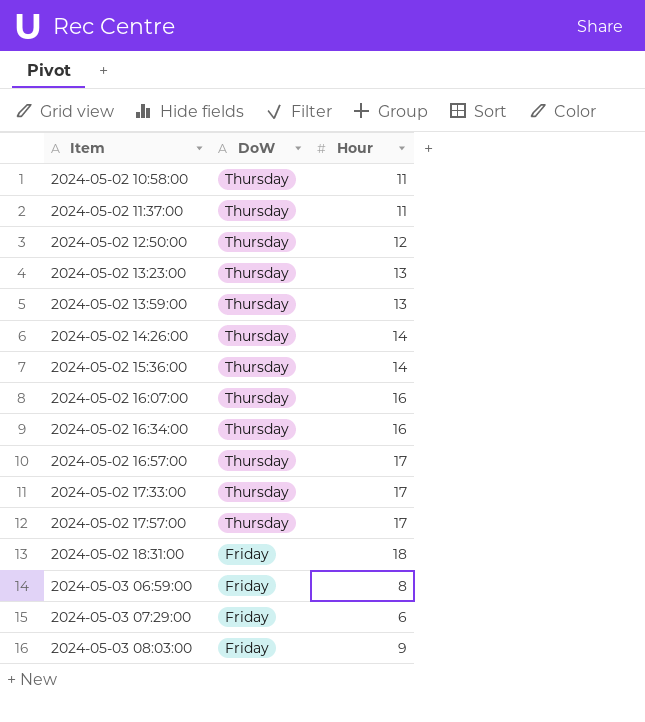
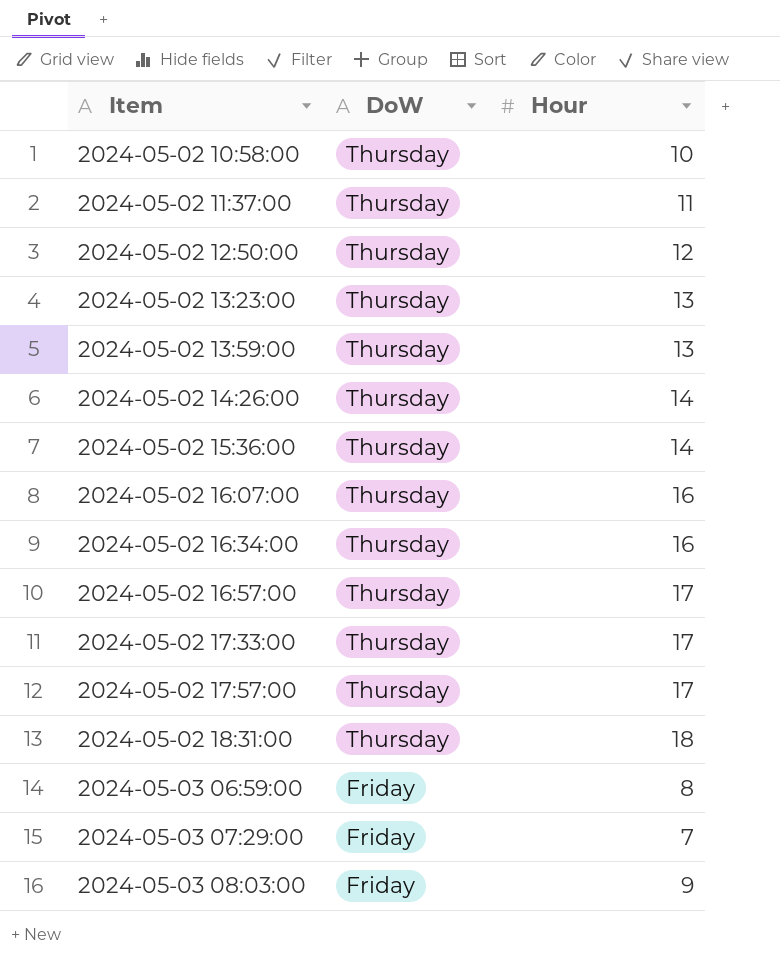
2024-05-02 10:58:00 | Hour: 11 -> 10
2024-05-02 18:31:00 | DoW: Friday -> Thursday
2024-05-03 07:29:00 | Hour: 6 -> 7

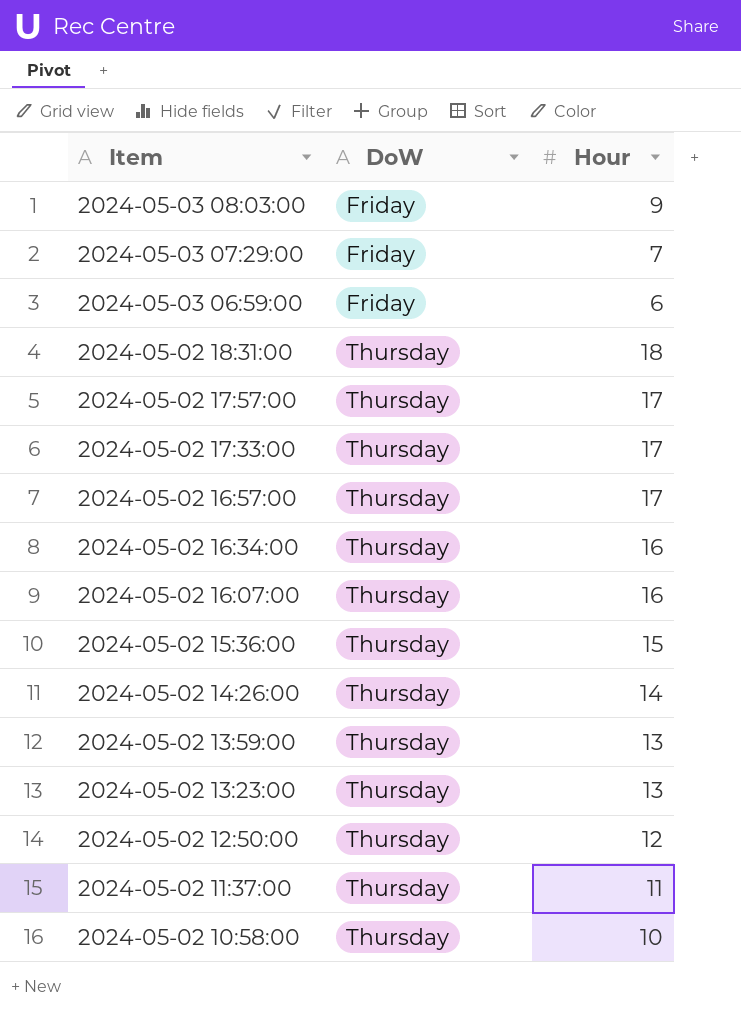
row order: Item ascending -> Item descending
2024-05-03 06:59:00 | Hour: 8 -> 6
2024-05-02 15:36:00 | Hour: 14 -> 15

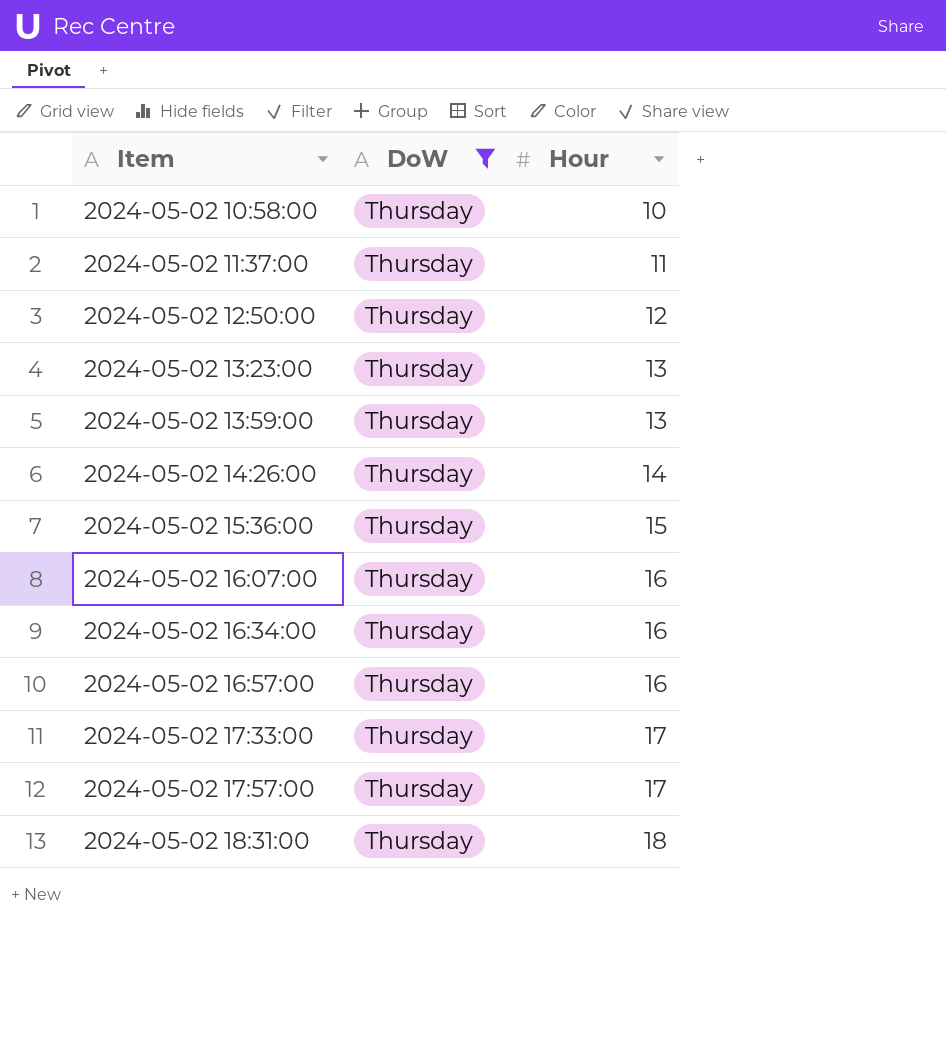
filter: none -> DoW = Thursday
row order: Item descending -> Item ascending
2024-05-02 16:57:00 | Hour: 17 -> 16

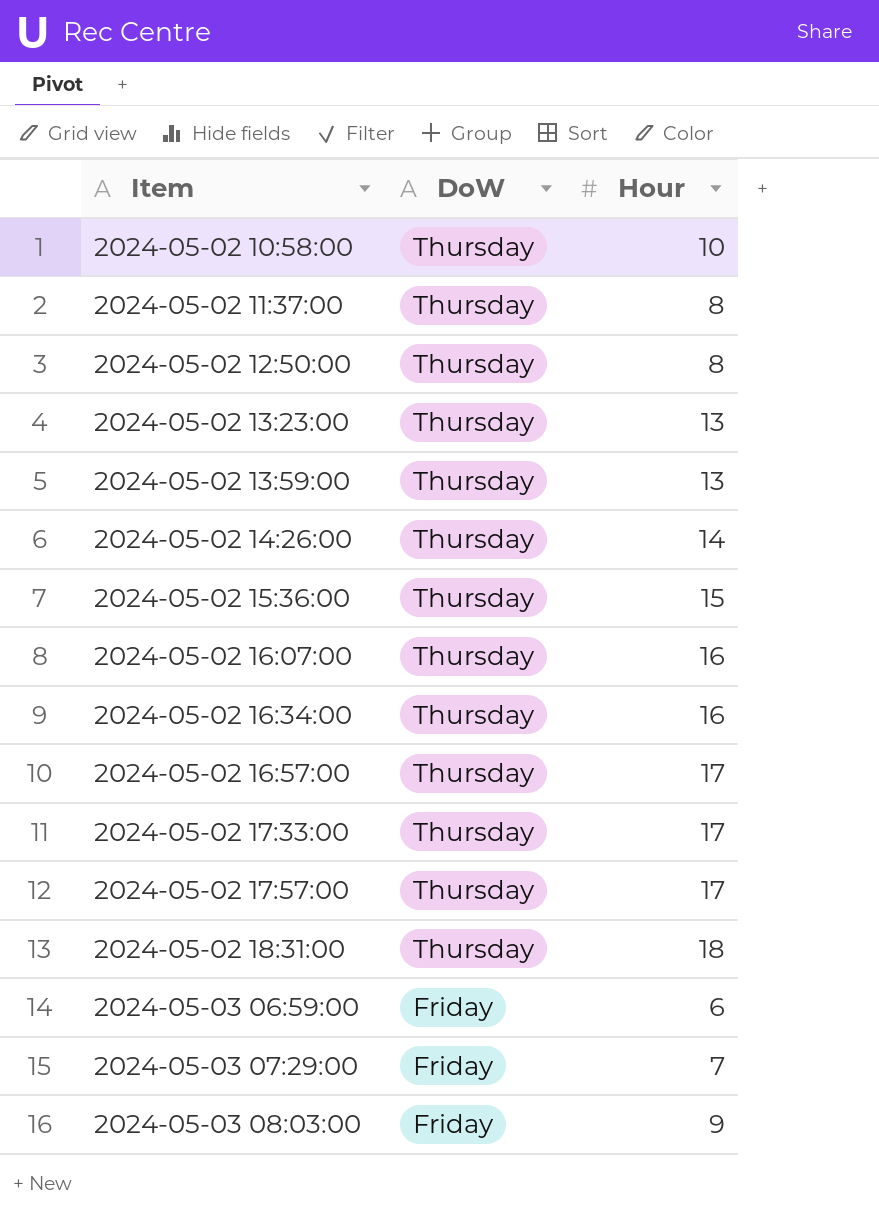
filter: DoW = Thursday -> none
2024-05-02 11:37:00 | Hour: 11 -> 8
2024-05-02 12:50:00 | Hour: 12 -> 8
2024-05-02 16:57:00 | Hour: 16 -> 17

